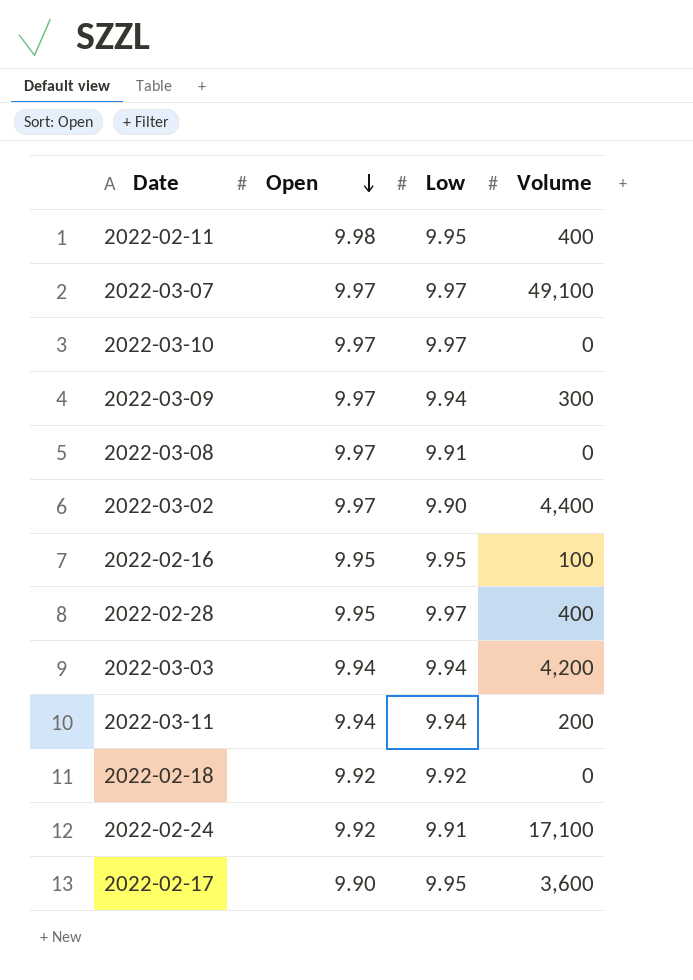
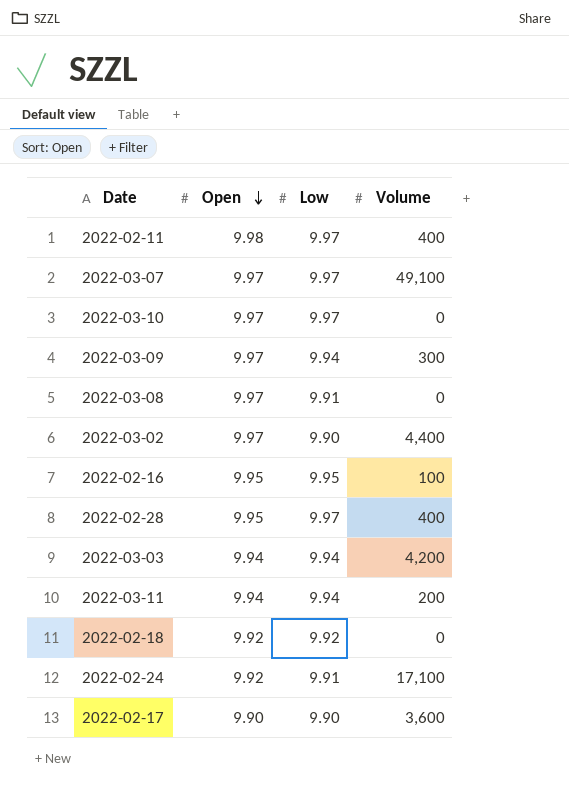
2022-02-11 | Low: 9.95 -> 9.97
2022-02-17 | Low: 9.95 -> 9.90

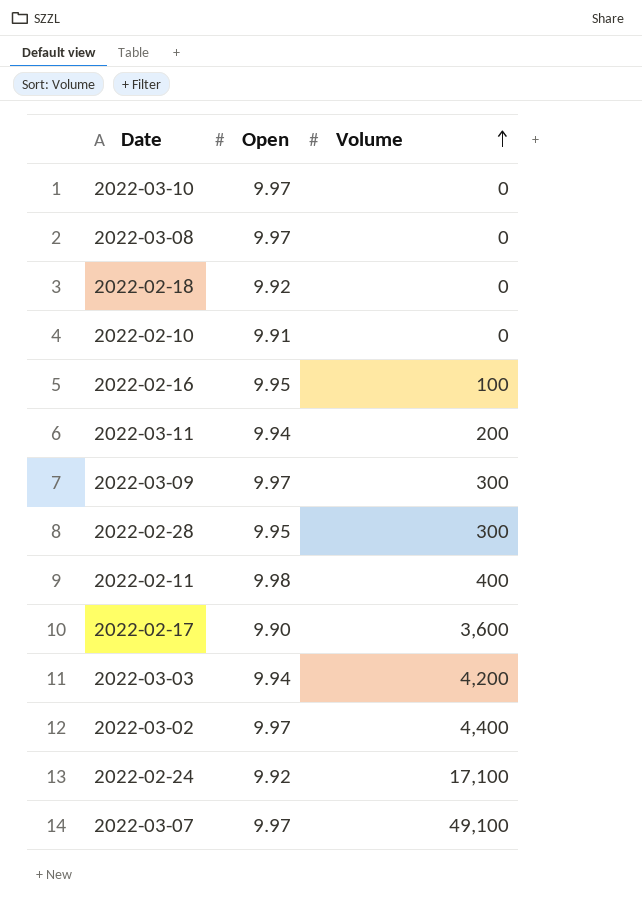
row order: Open descending -> Volume ascending
column Low | position: 3 -> none
row 2022-02-10: none -> 9.91 | 0
2022-02-28 | Volume: 400 -> 300

